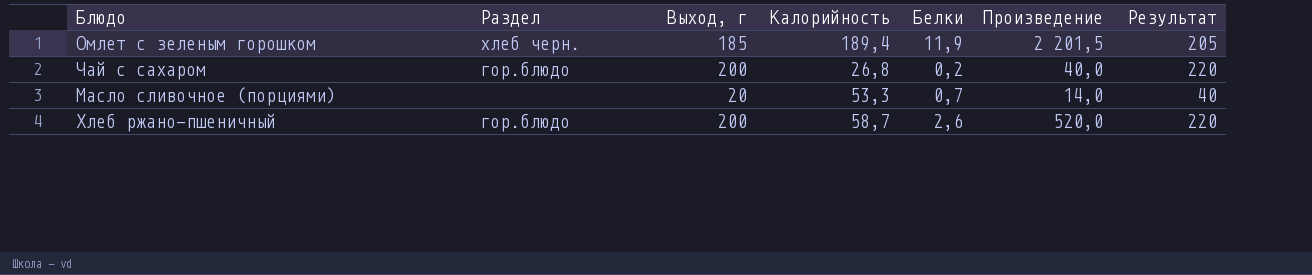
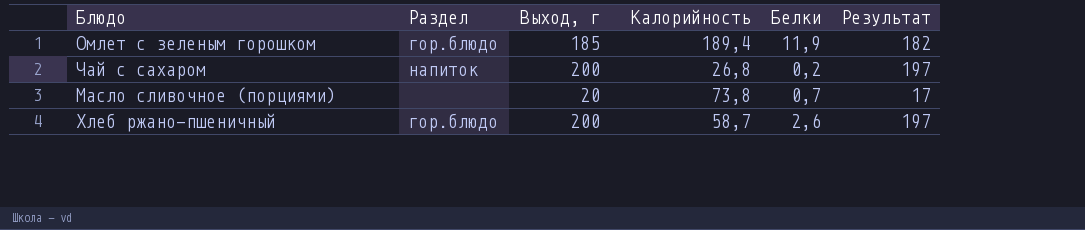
column Произведение | formula: [Выход, г] * [Белки] -> none
column Результат | formula: [Выход, г] + 20 -> [Выход, г] - 3
Омлет с зеленым горошком | Раздел: хлеб черн. -> гор.блюдо
Чай с сахаром | Раздел: гор.блюдо -> напиток
Масло сливочное (порциями) | Калорийность: 53,3 -> 73,8

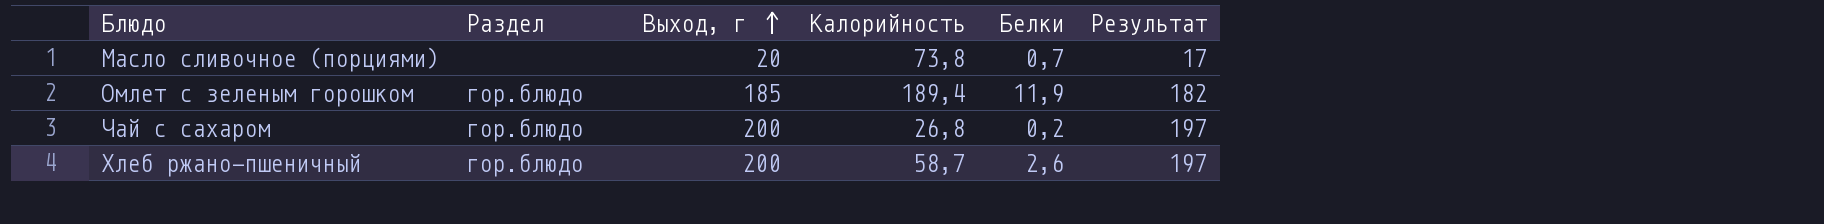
row order: none -> Выход, г ascending
Чай с сахаром | Раздел: напиток -> гор.блюдо

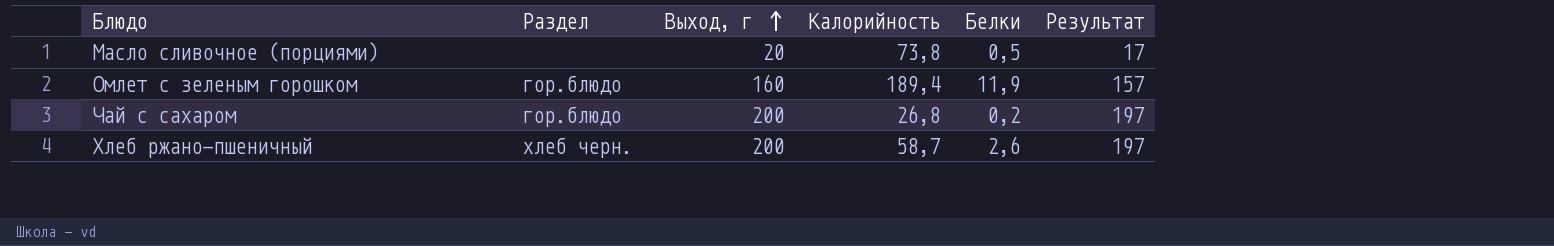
Масло сливочное (порциями) | Белки: 0,7 -> 0,5
Омлет с зеленым горошком | Выход, г: 185 -> 160
Омлет с зеленым горошком | Результат: 182 -> 157
Хлеб ржано-пшеничный | Раздел: гор.блюдо -> хлеб черн.

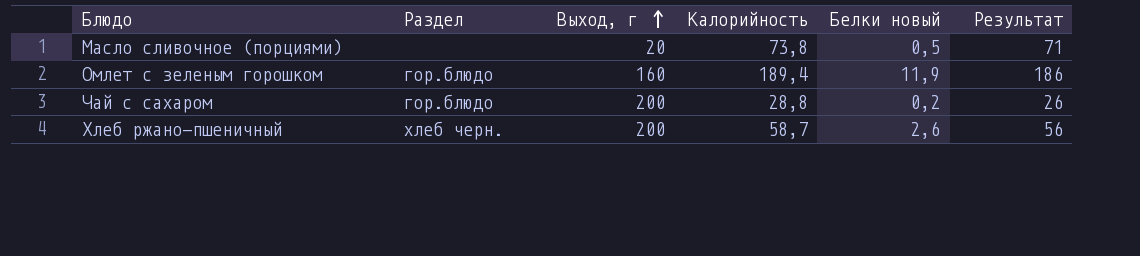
column name: Белки -> Белки новый
column Результат | formula: [Выход, г] - 3 -> [Калорийность] - 3
Чай с сахаром | Калорийность: 26,8 -> 28,8

